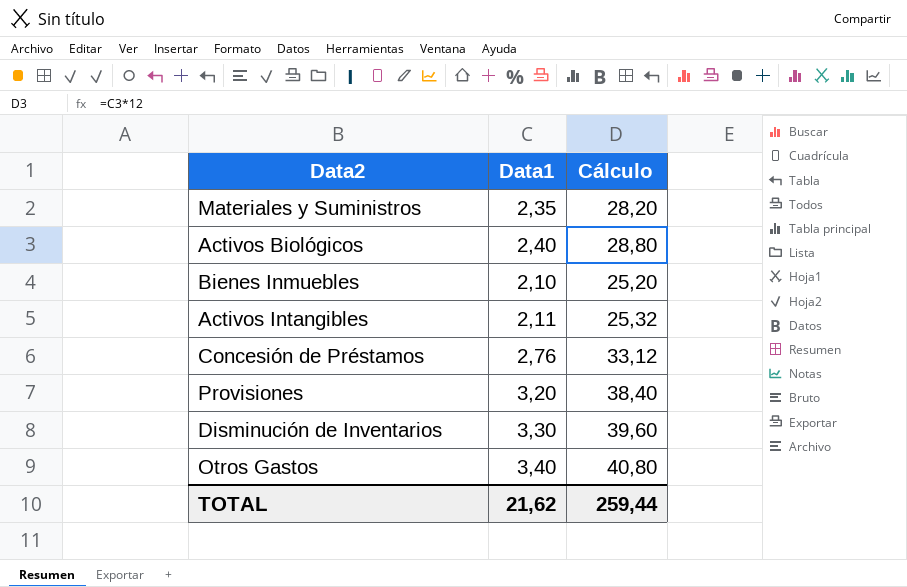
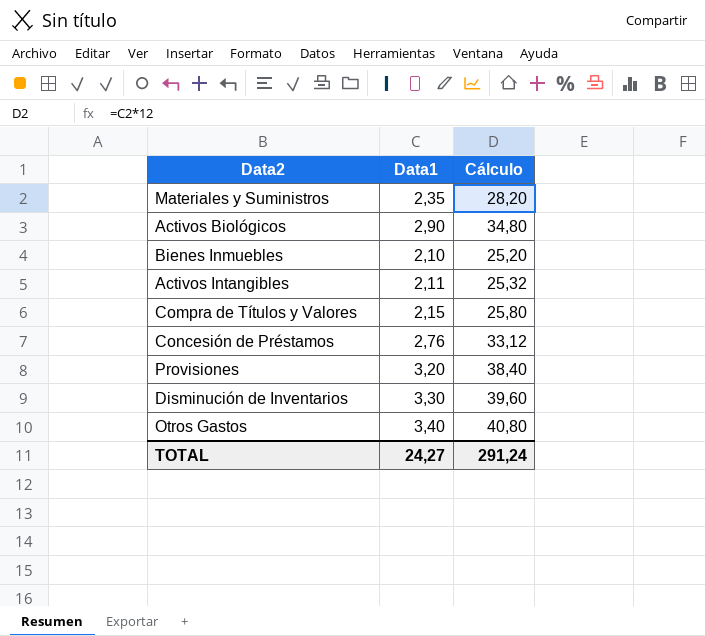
Activos Biológicos | Data1: 2,40 -> 2,90
Activos Biológicos | Cálculo: 28,80 -> 34,80
row Compra de Títulos y Valores: none -> 2,15 | 25,80
TOTAL | Data1: 21,62 -> 24,27
TOTAL | Cálculo: 259,44 -> 291,24

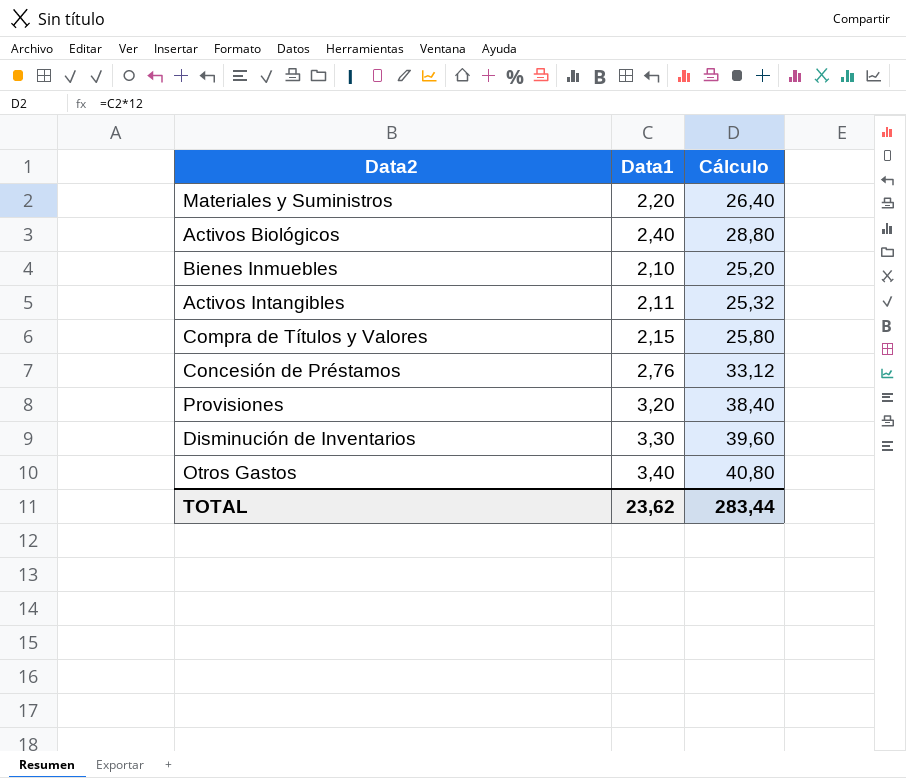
Materiales y Suministros | Data1: 2,35 -> 2,20
Materiales y Suministros | Cálculo: 28,20 -> 26,40
Activos Biológicos | Data1: 2,90 -> 2,40
Activos Biológicos | Cálculo: 34,80 -> 28,80
TOTAL | Data1: 24,27 -> 23,62
TOTAL | Cálculo: 291,24 -> 283,44

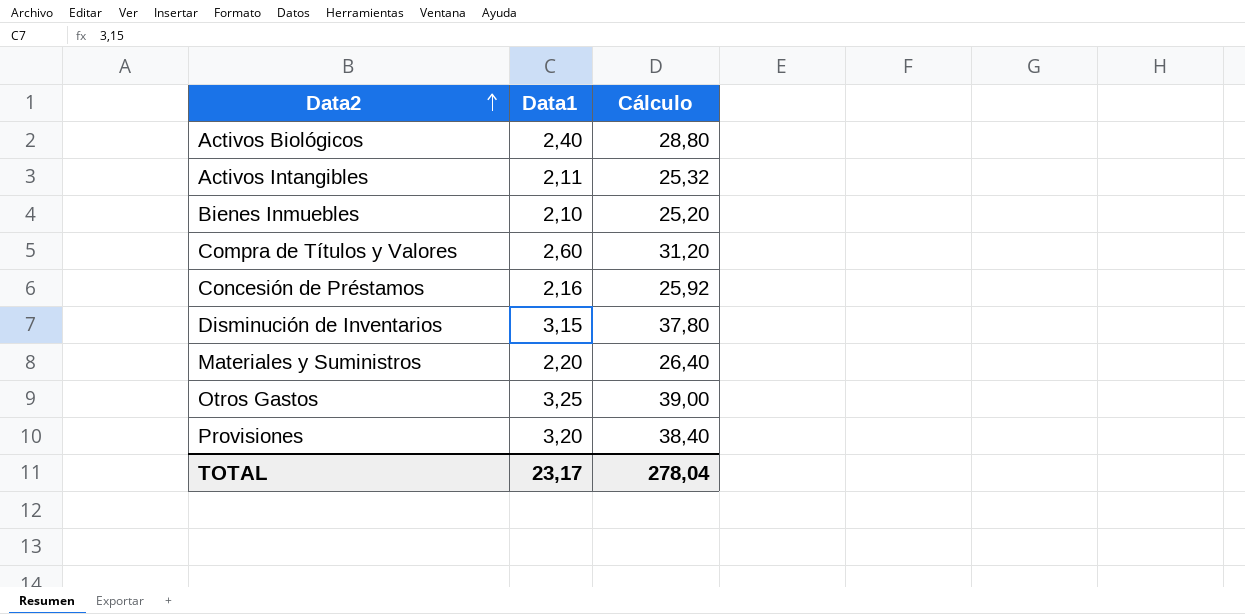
row order: none -> Data2 ascending
Compra de Títulos y Valores | Data1: 2,15 -> 2,60
Compra de Títulos y Valores | Cálculo: 25,80 -> 31,20
Concesión de Préstamos | Data1: 2,76 -> 2,16
Concesión de Préstamos | Cálculo: 33,12 -> 25,92
Disminución de Inventarios | Data1: 3,30 -> 3,15
Disminución de Inventarios | Cálculo: 39,60 -> 37,80
Otros Gastos | Data1: 3,40 -> 3,25
Otros Gastos | Cálculo: 40,80 -> 39,00
TOTAL | Data1: 23,62 -> 23,17
TOTAL | Cálculo: 283,44 -> 278,04

